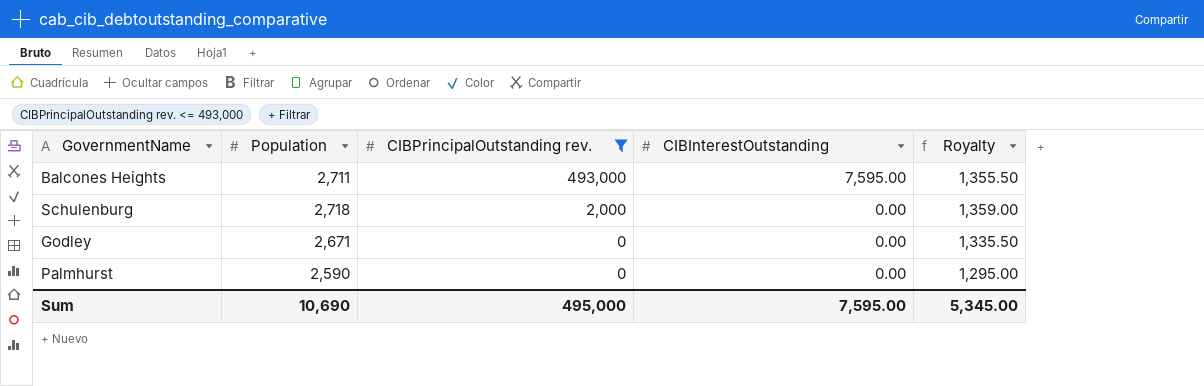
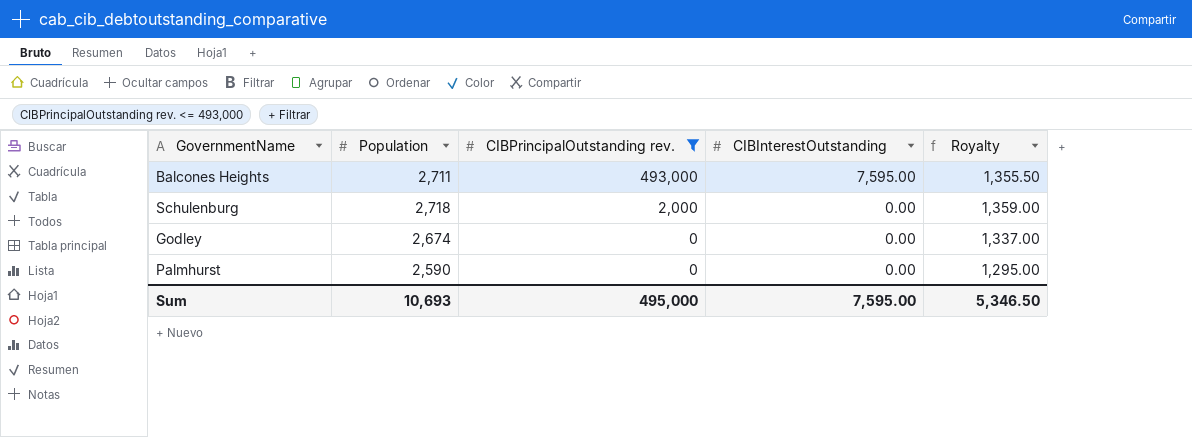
Godley | Population: 2,671 -> 2,674
Godley | Royalty: 1,335.50 -> 1,337.00
Sum | Population: 10,690 -> 10,693
Sum | Royalty: 5,345.00 -> 5,346.50

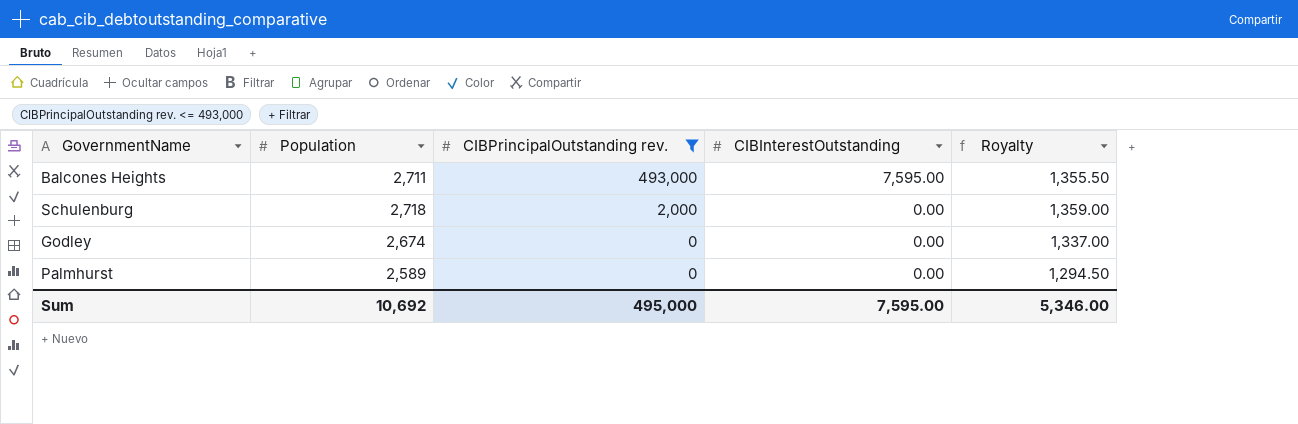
Palmhurst | Population: 2,590 -> 2,589
Palmhurst | Royalty: 1,295.00 -> 1,294.50
Sum | Population: 10,693 -> 10,692
Sum | Royalty: 5,346.50 -> 5,346.00

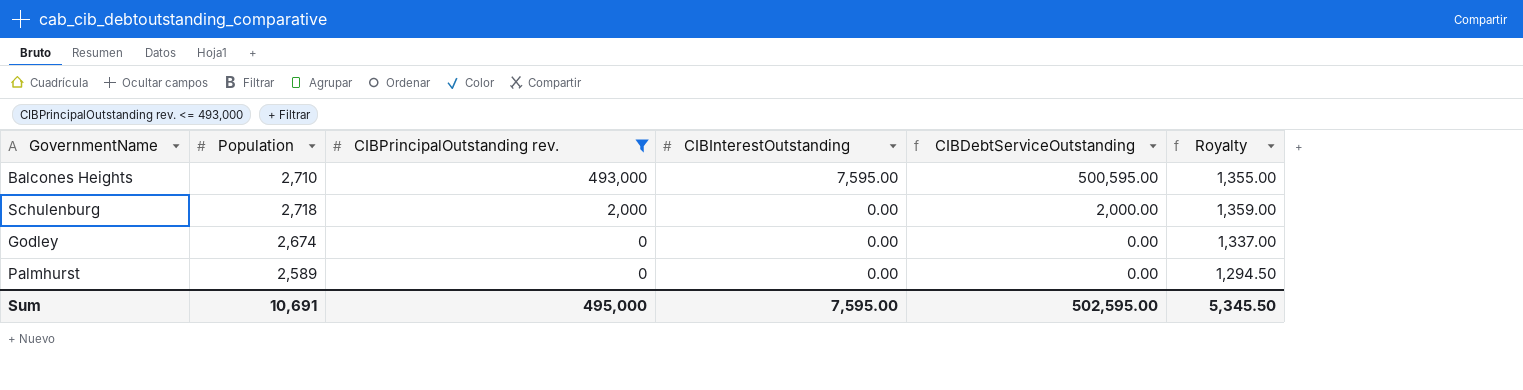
column CIBDebtServiceOutstanding | formula: none -> [CIBPrincipalOutstanding rev.] + [CIBInterestOutstanding]
Balcones Heights | Population: 2,711 -> 2,710
Balcones Heights | Royalty: 1,355.50 -> 1,355.00
Sum | Population: 10,692 -> 10,691
Sum | Royalty: 5,346.00 -> 5,345.50

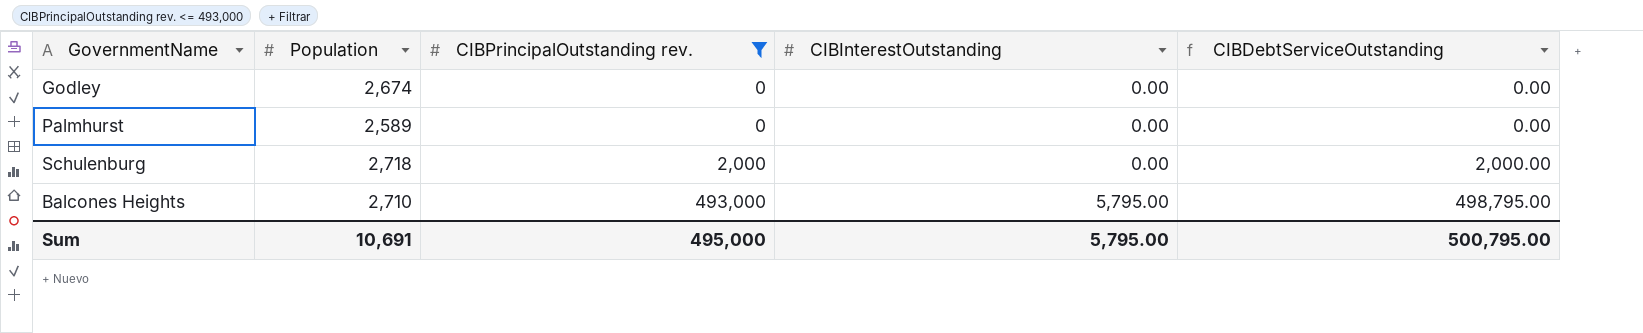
row order: CIBPrincipalOutstanding rev. descending -> CIBPrincipalOutstanding rev. ascending
column Royalty | formula: [Population] * 0.5 -> none
Balcones Heights | CIBInterestOutstanding: 7,595.00 -> 5,795.00
Balcones Heights | CIBDebtServiceOutstanding: 500,595.00 -> 498,795.00
Sum | CIBInterestOutstanding: 7,595.00 -> 5,795.00
Sum | CIBDebtServiceOutstanding: 502,595.00 -> 500,795.00

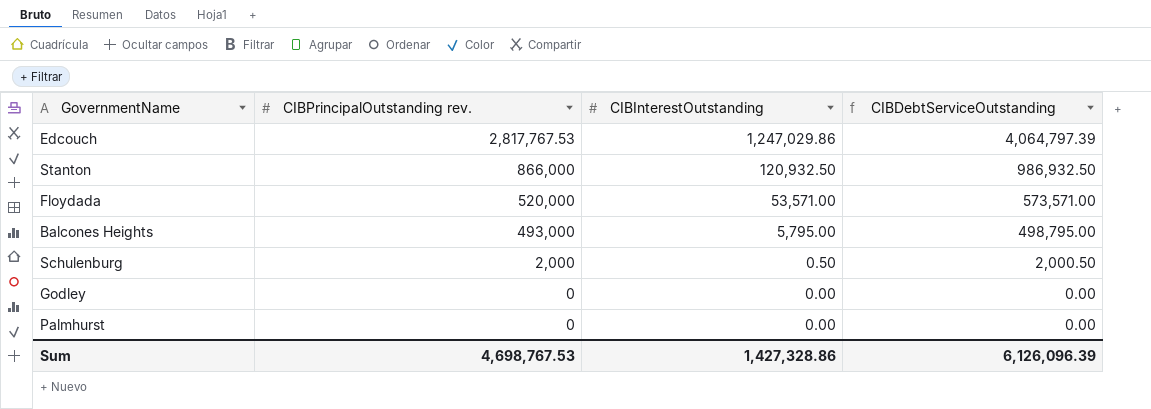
filter: CIBPrincipalOutstanding rev. <= 493,000 -> none
row order: CIBPrincipalOutstanding rev. ascending -> CIBPrincipalOutstanding rev. descending
column Population | position: 2 -> none
Schulenburg | CIBInterestOutstanding: 0.00 -> 0.50
Schulenburg | CIBDebtServiceOutstanding: 2,000.00 -> 2,000.50
Sum | CIBPrincipalOutstanding rev.: 495,000 -> 4,698,767.53
Sum | CIBInterestOutstanding: 5,795.00 -> 1,427,328.86
Sum | CIBDebtServiceOutstanding: 500,795.00 -> 6,126,096.39

